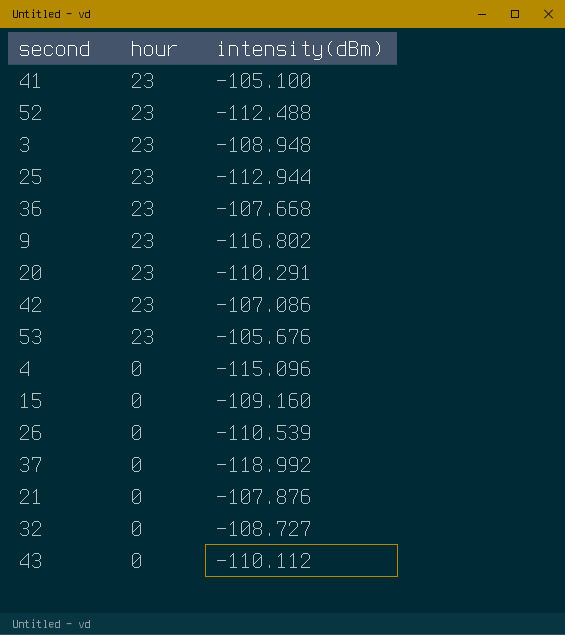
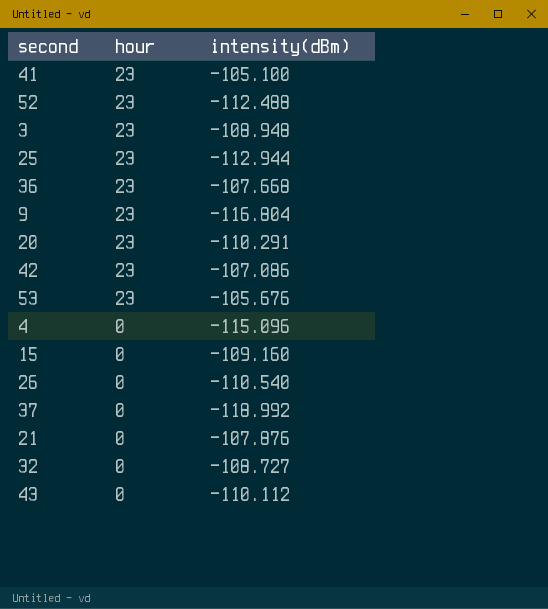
9 | intensity(dBm): -116.802 -> -116.804
26 | intensity(dBm): -110.539 -> -110.540

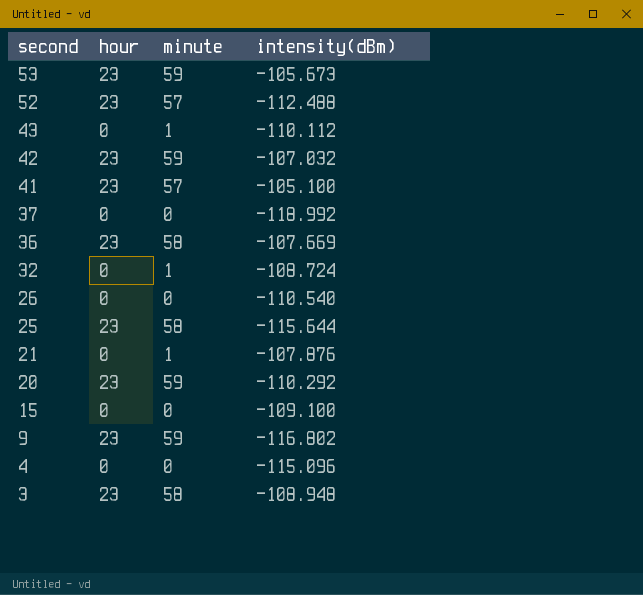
row order: hour descending -> second descending
column minute | position: none -> 3
53 | intensity(dBm): -105.676 -> -105.673
42 | intensity(dBm): -107.086 -> -107.032
36 | intensity(dBm): -107.668 -> -107.669
32 | intensity(dBm): -108.727 -> -108.724
25 | intensity(dBm): -112.944 -> -115.644
20 | intensity(dBm): -110.291 -> -110.292
15 | intensity(dBm): -109.160 -> -109.100
9 | intensity(dBm): -116.804 -> -116.802

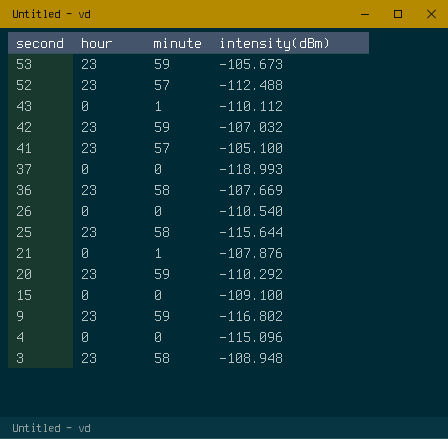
row 32: 0 | 1 | -108.724 -> none
37 | intensity(dBm): -118.992 -> -118.993

